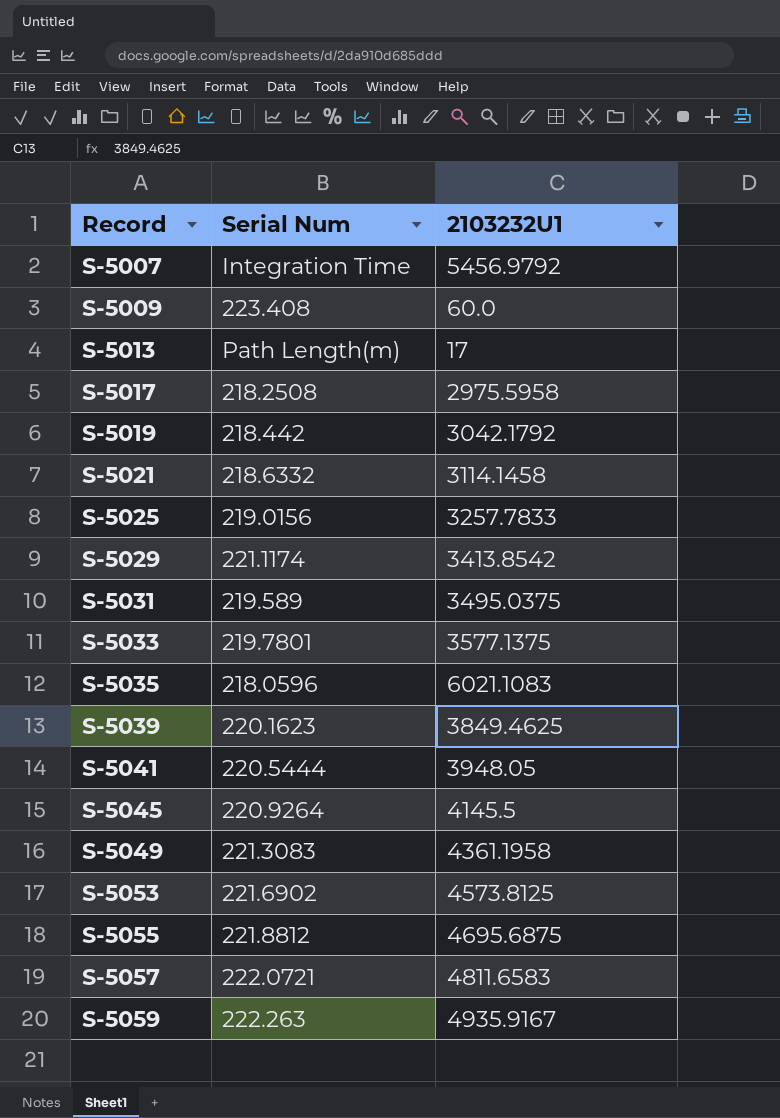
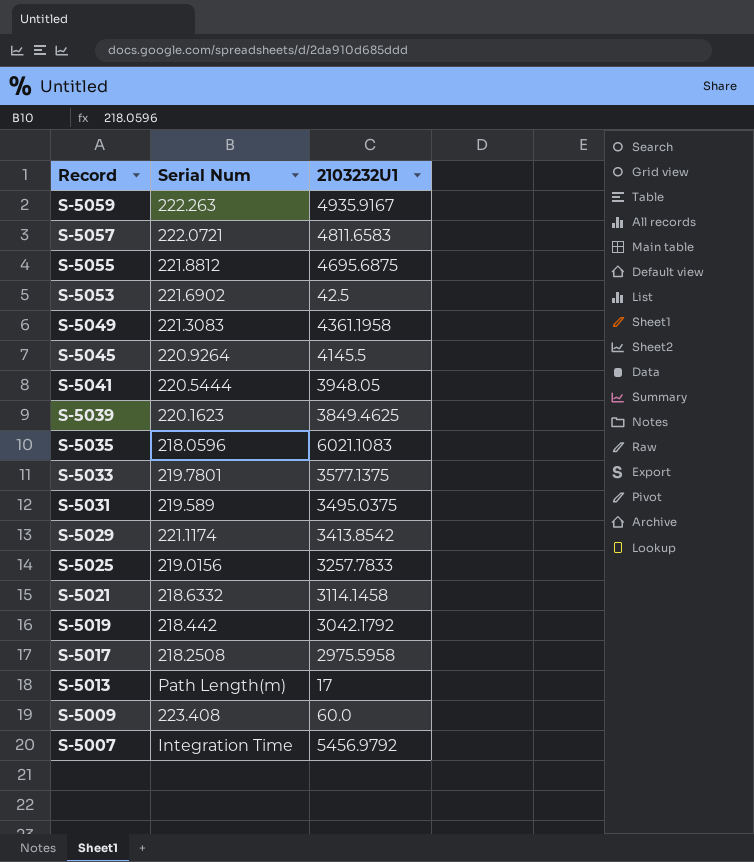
row order: Record ascending -> Record descending
S-5053 | 2103232U1: 4573.8125 -> 42.5

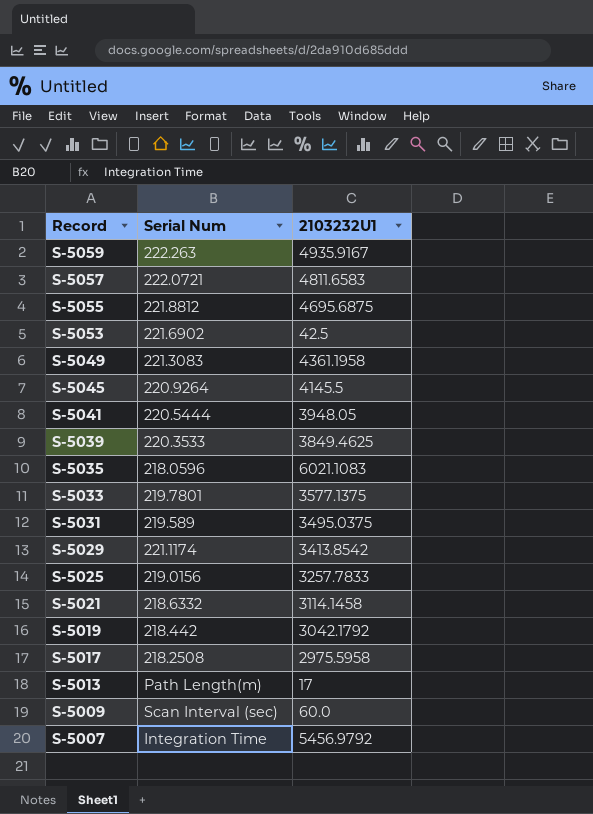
S-5039 | Serial Num: 220.1623 -> 220.3533
S-5009 | Serial Num: 223.408 -> Scan Interval (sec)

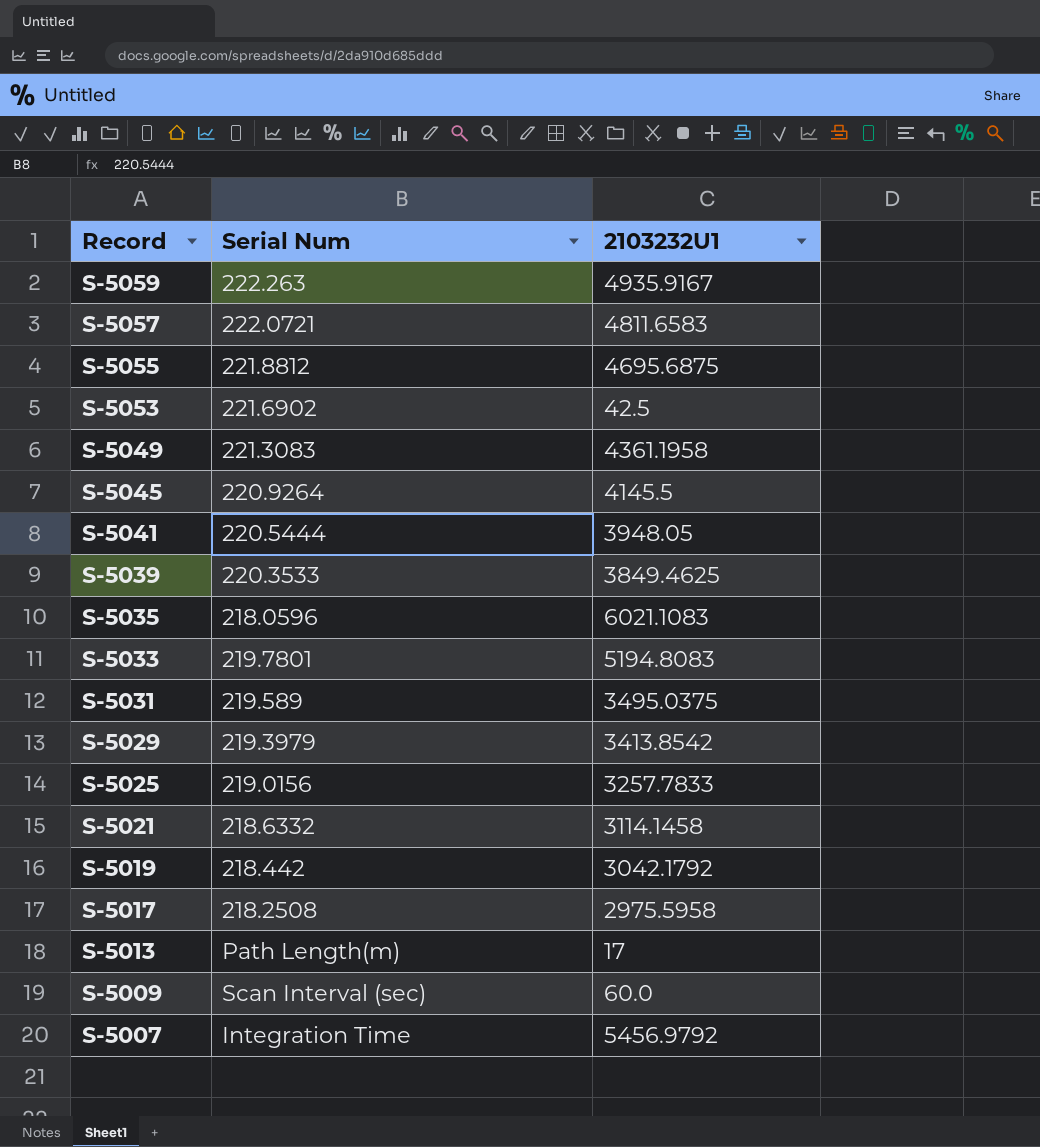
S-5033 | 2103232U1: 3577.1375 -> 5194.8083
S-5029 | Serial Num: 221.1174 -> 219.3979

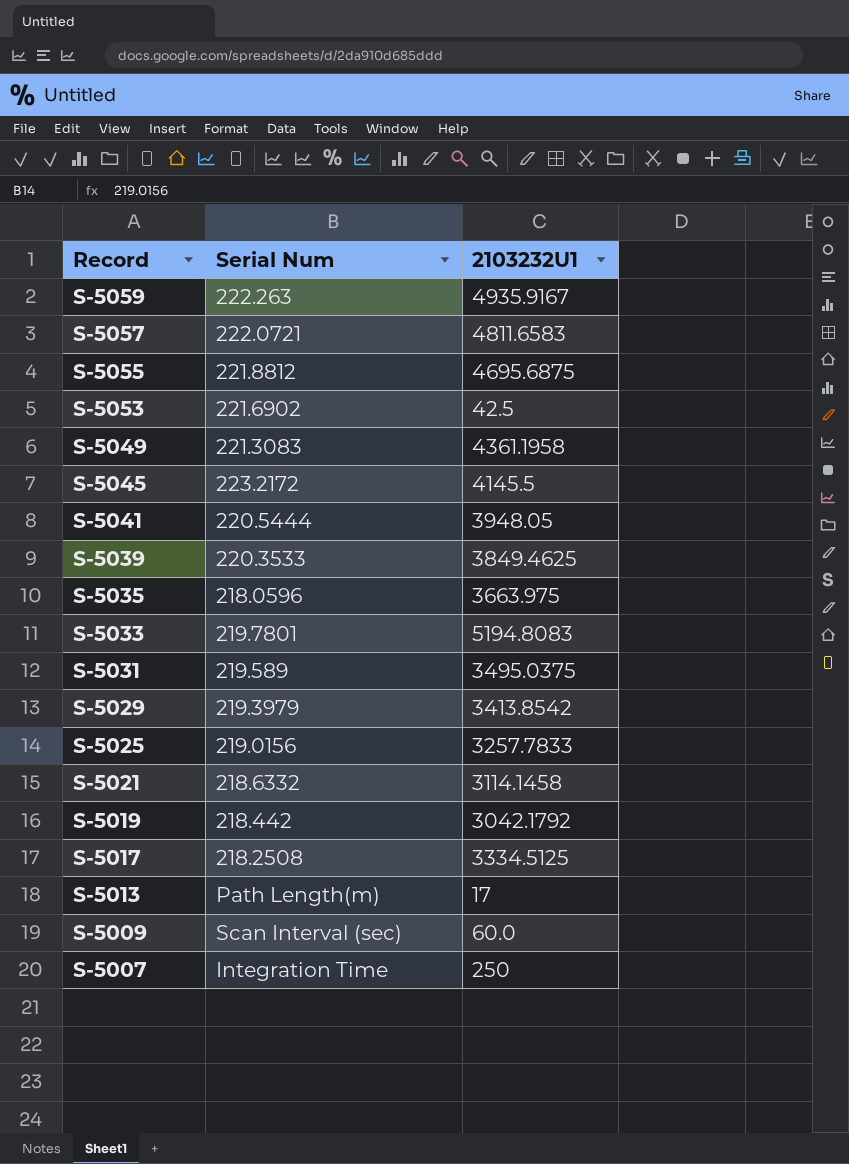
S-5045 | Serial Num: 220.9264 -> 223.2172
S-5035 | 2103232U1: 6021.1083 -> 3663.975
S-5017 | 2103232U1: 2975.5958 -> 3334.5125
S-5007 | 2103232U1: 5456.9792 -> 250

